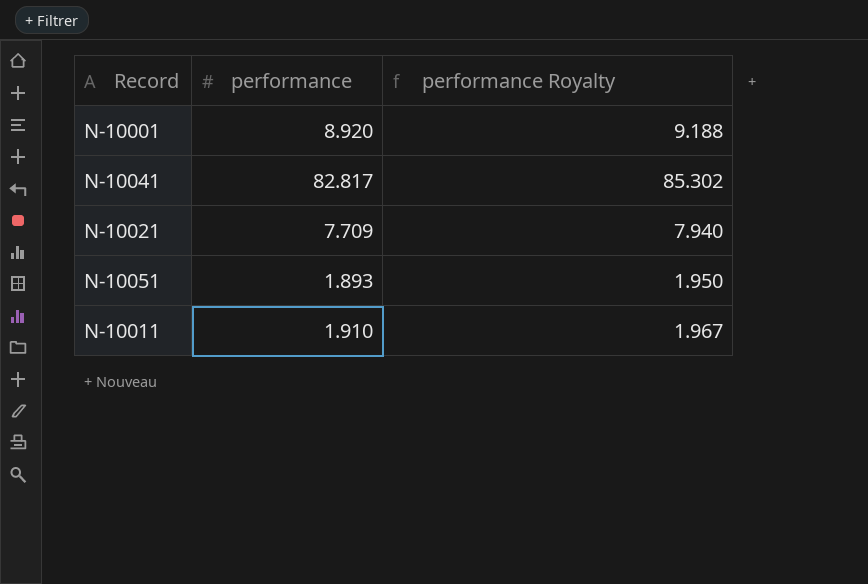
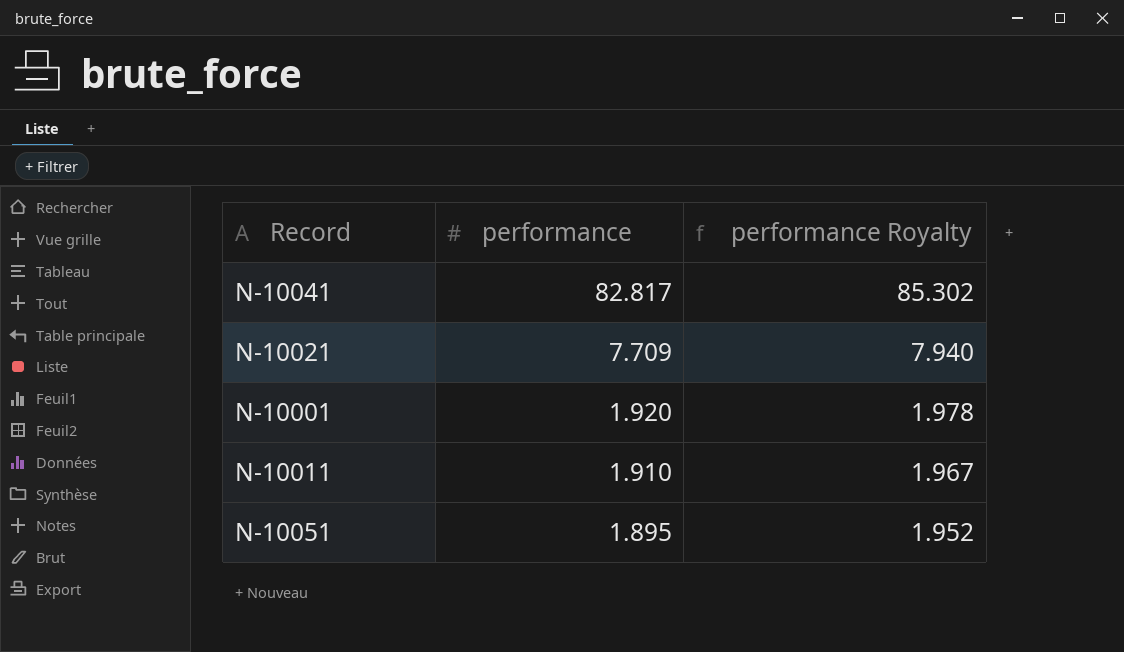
row order: none -> performance descending
N-10001 | performance: 8.920 -> 1.920
N-10001 | performance Royalty: 9.188 -> 1.978
N-10051 | performance: 1.893 -> 1.895
N-10051 | performance Royalty: 1.950 -> 1.952

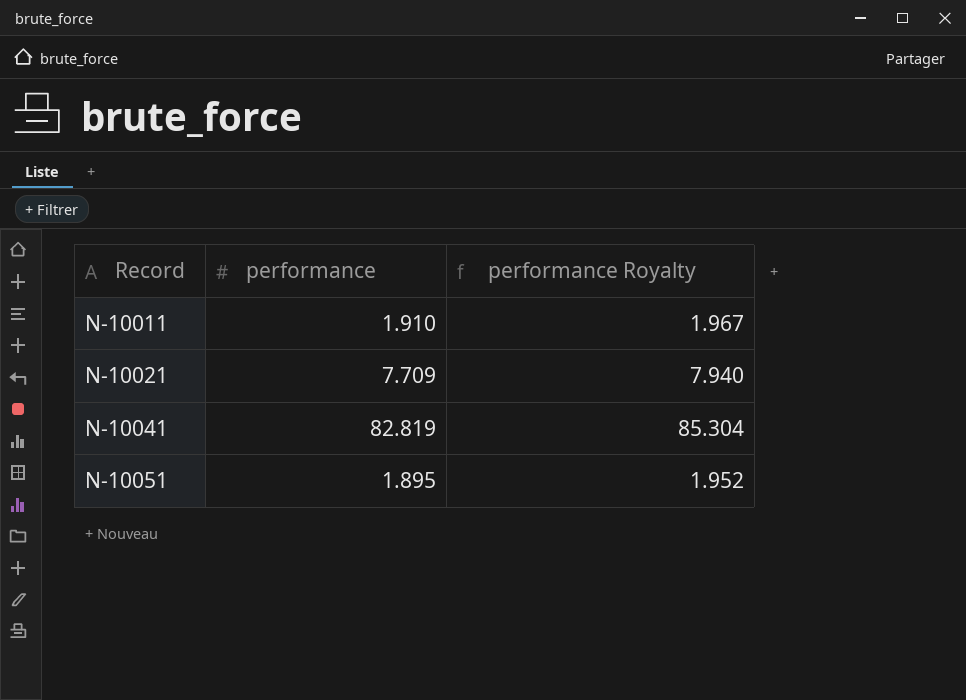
row order: performance descending -> Record ascending
row N-10001: 1.920 | 1.978 -> none
N-10041 | performance: 82.817 -> 82.819
N-10041 | performance Royalty: 85.302 -> 85.304

